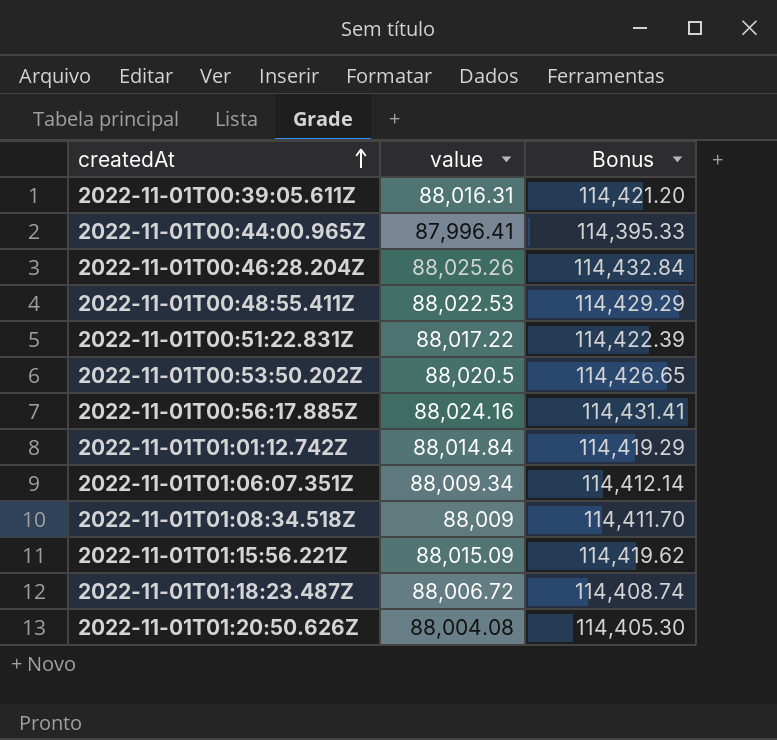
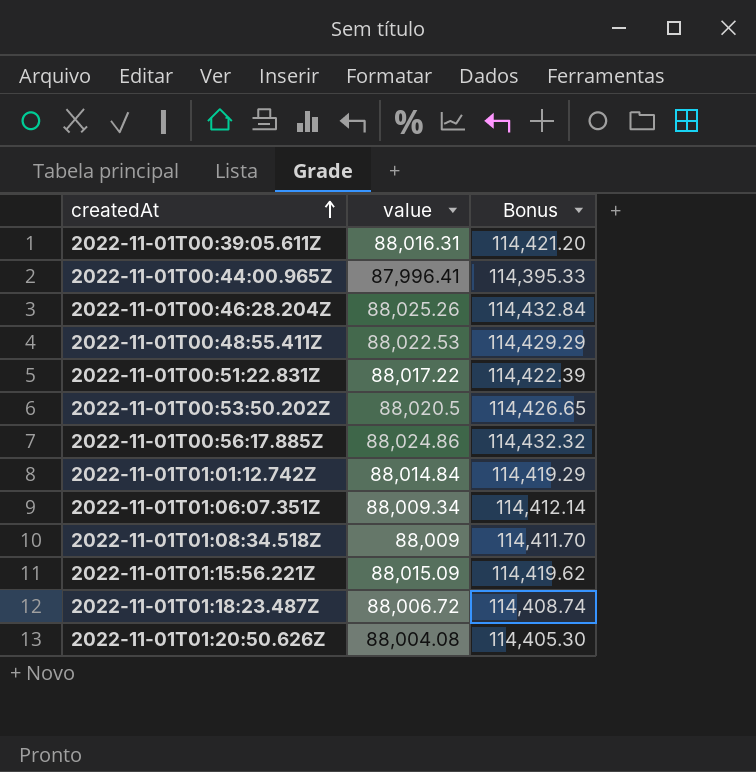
2022-11-01T00:56:17.885Z | value: 88,024.16 -> 88,024.86
2022-11-01T00:56:17.885Z | Bonus: 114,431.41 -> 114,432.32

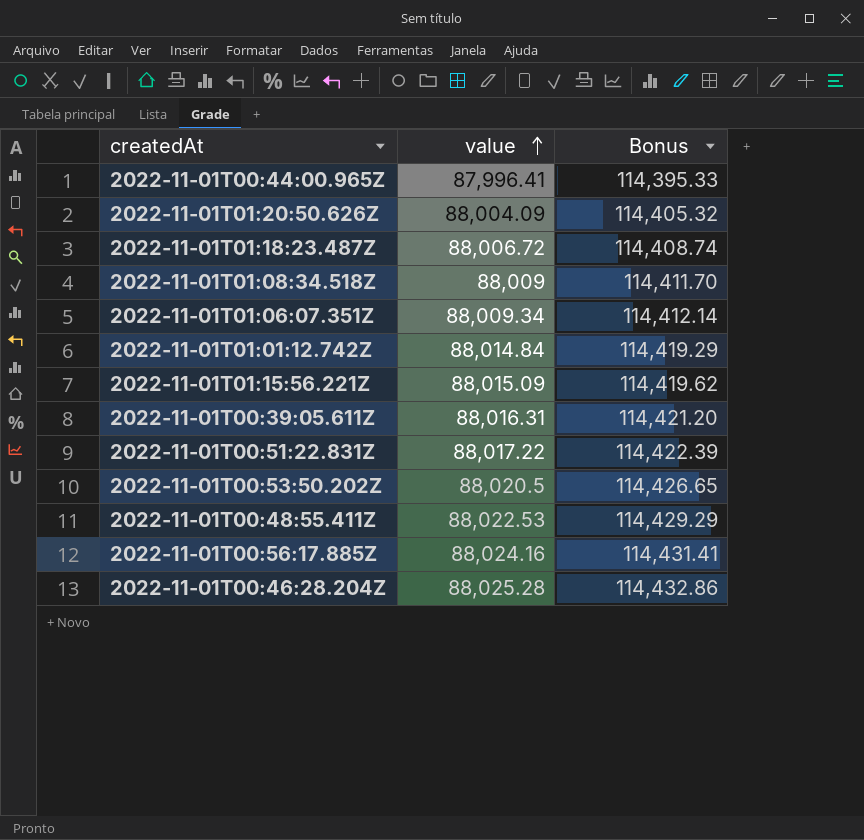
row order: createdAt ascending -> value ascending
2022-11-01T01:20:50.626Z | value: 88,004.08 -> 88,004.09
2022-11-01T01:20:50.626Z | Bonus: 114,405.30 -> 114,405.32
2022-11-01T00:56:17.885Z | value: 88,024.86 -> 88,024.16
2022-11-01T00:56:17.885Z | Bonus: 114,432.32 -> 114,431.41
2022-11-01T00:46:28.204Z | value: 88,025.26 -> 88,025.28
2022-11-01T00:46:28.204Z | Bonus: 114,432.84 -> 114,432.86

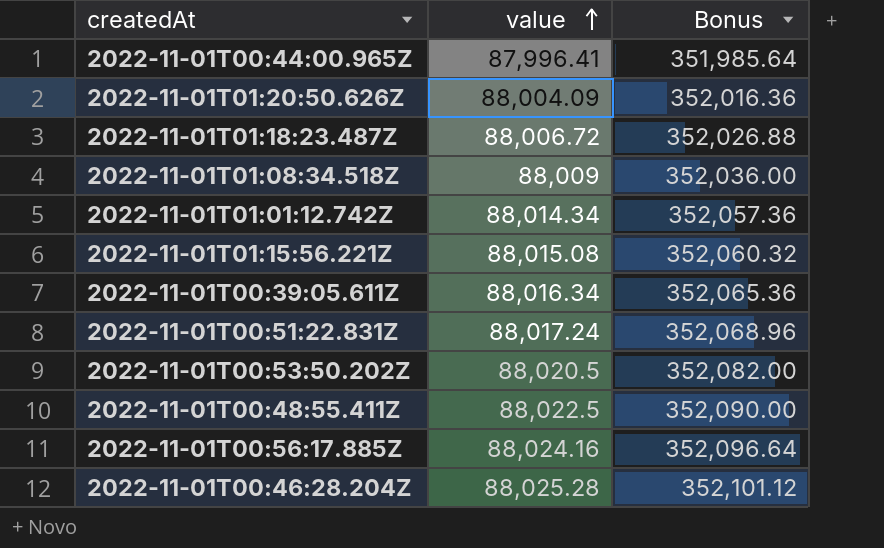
column Bonus | formula: [value] * 1.3 -> [value] * 4
row 2022-11-01T01:06:07.351Z: 88,009.34 | 114,412.14 -> none
2022-11-01T01:01:12.742Z | value: 88,014.84 -> 88,014.34
2022-11-01T01:15:56.221Z | value: 88,015.09 -> 88,015.08
2022-11-01T00:39:05.611Z | value: 88,016.31 -> 88,016.34
2022-11-01T00:51:22.831Z | value: 88,017.22 -> 88,017.24
2022-11-01T00:48:55.411Z | value: 88,022.53 -> 88,022.5

